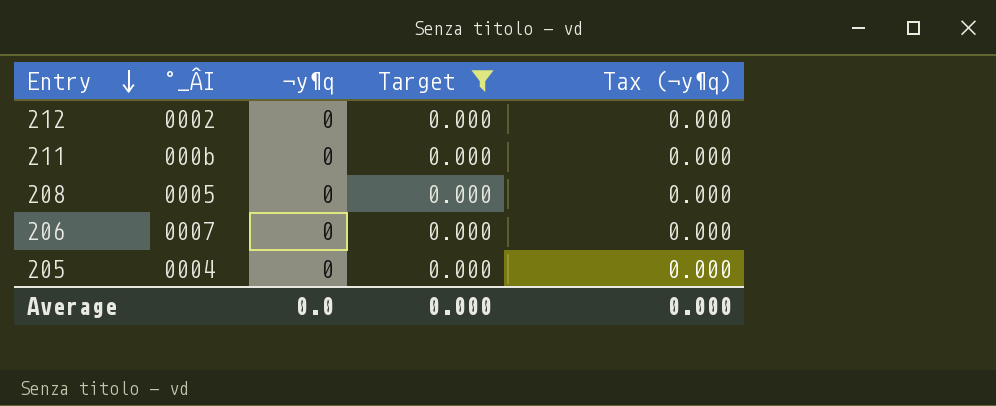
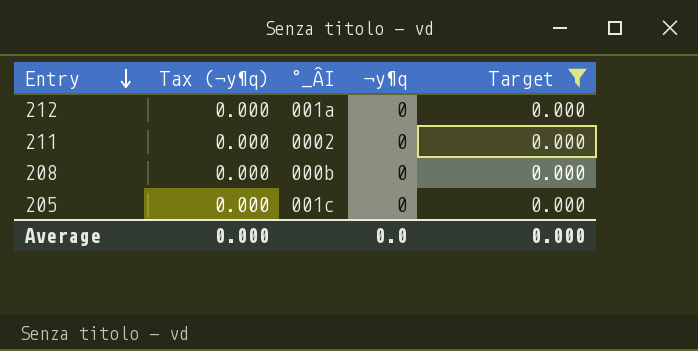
column Tax (¬y¶q) | position: 5 -> 2
row 206: 0007 | 0 | 0.000 | 0.000 -> none
212 | °_ÂI: 0002 -> 001a
211 | °_ÂI: 000b -> 0002
208 | °_ÂI: 0005 -> 000b
205 | °_ÂI: 0004 -> 001c

